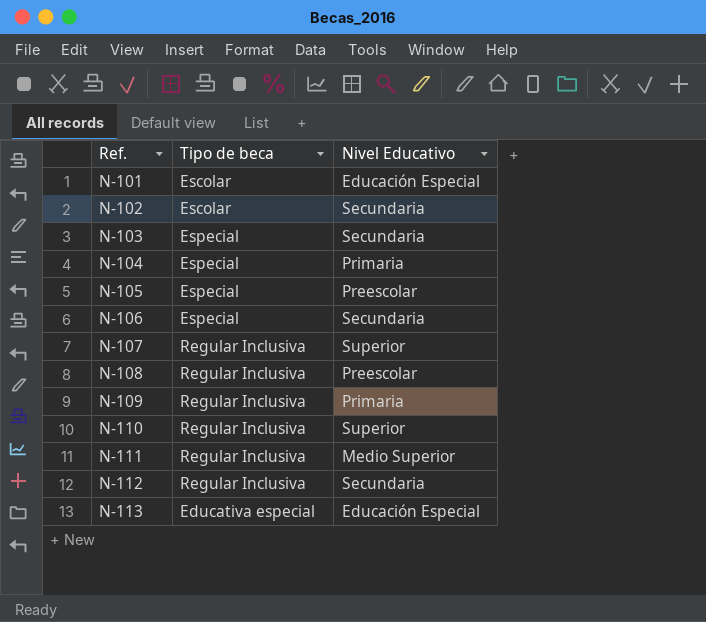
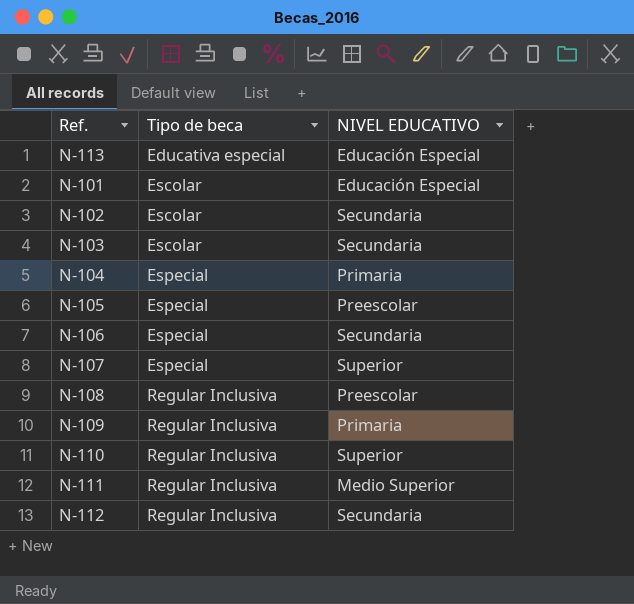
row order: Ref. ascending -> Tipo de beca ascending
column name: Nivel Educativo -> NIVEL EDUCATIVO
N-103 | Tipo de beca: Especial -> Escolar
N-107 | Tipo de beca: Regular Inclusiva -> Especial

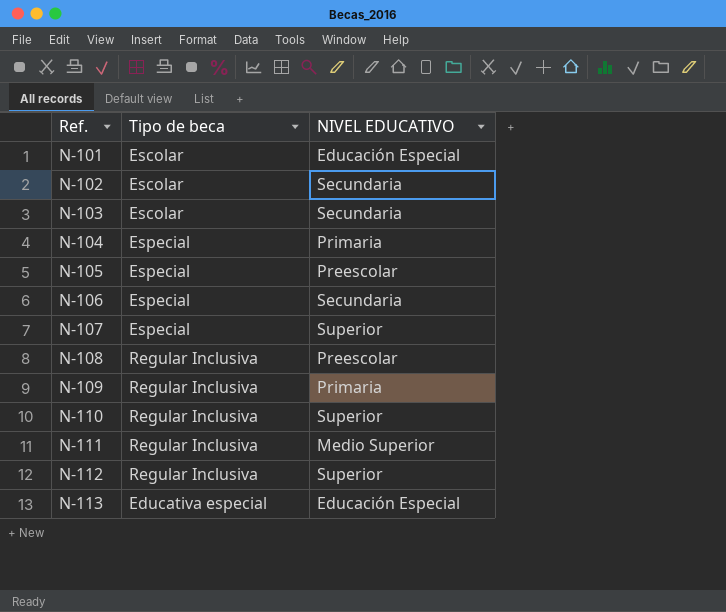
row order: Tipo de beca ascending -> Ref. ascending
N-112 | NIVEL EDUCATIVO: Secundaria -> Superior

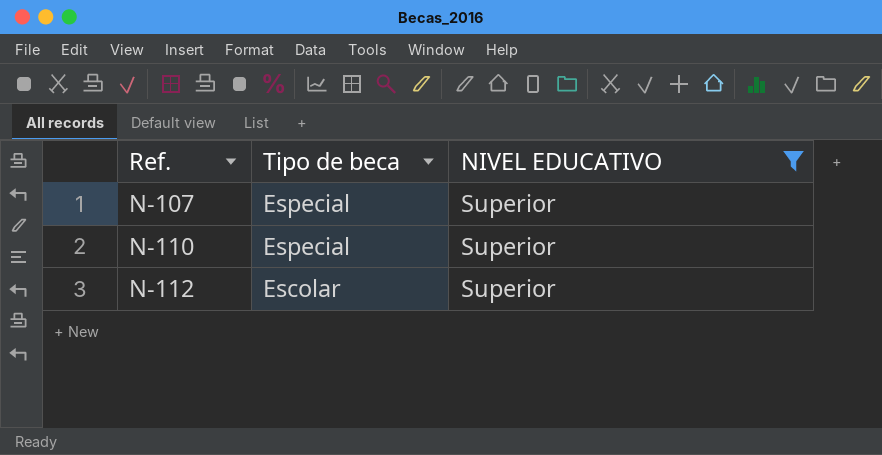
filter: none -> NIVEL EDUCATIVO = Superior
N-110 | Tipo de beca: Regular Inclusiva -> Especial
N-112 | Tipo de beca: Regular Inclusiva -> Escolar

